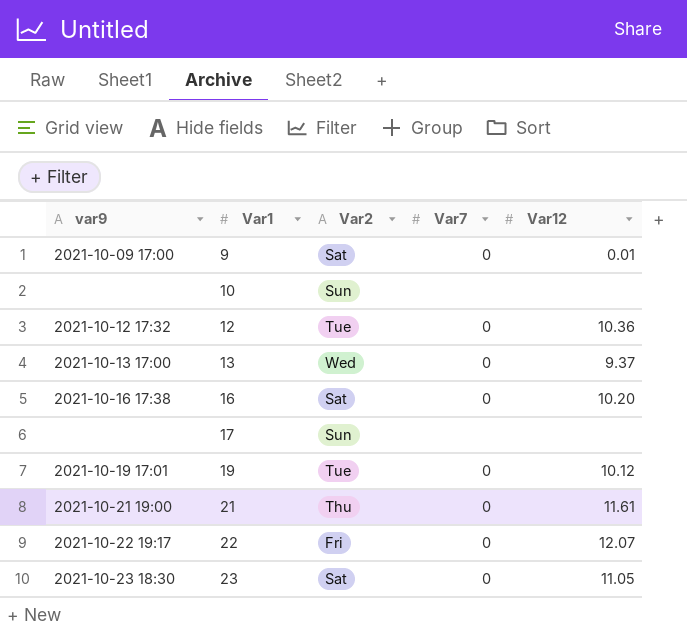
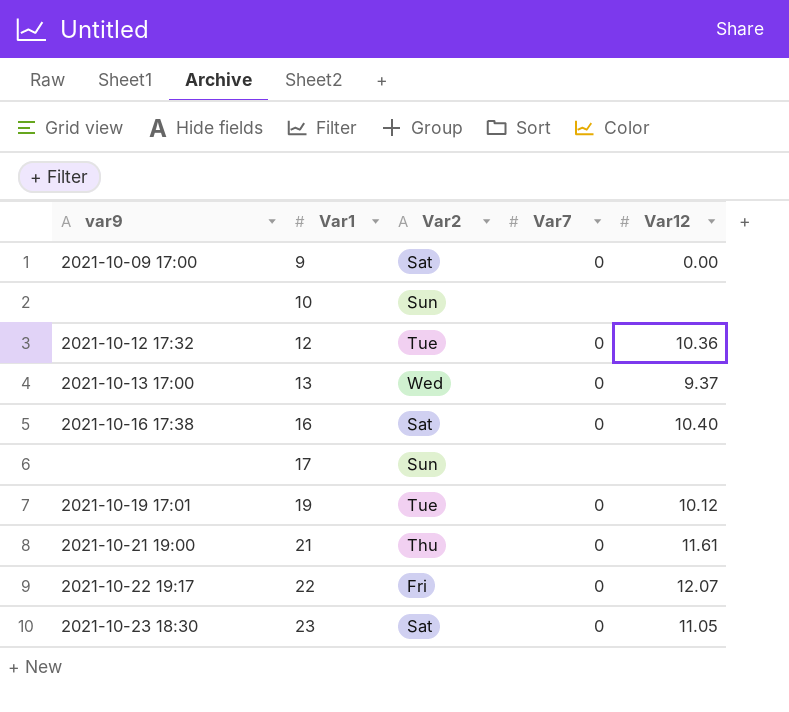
9 | Var12: 0.01 -> 0.00
16 | Var12: 10.20 -> 10.40

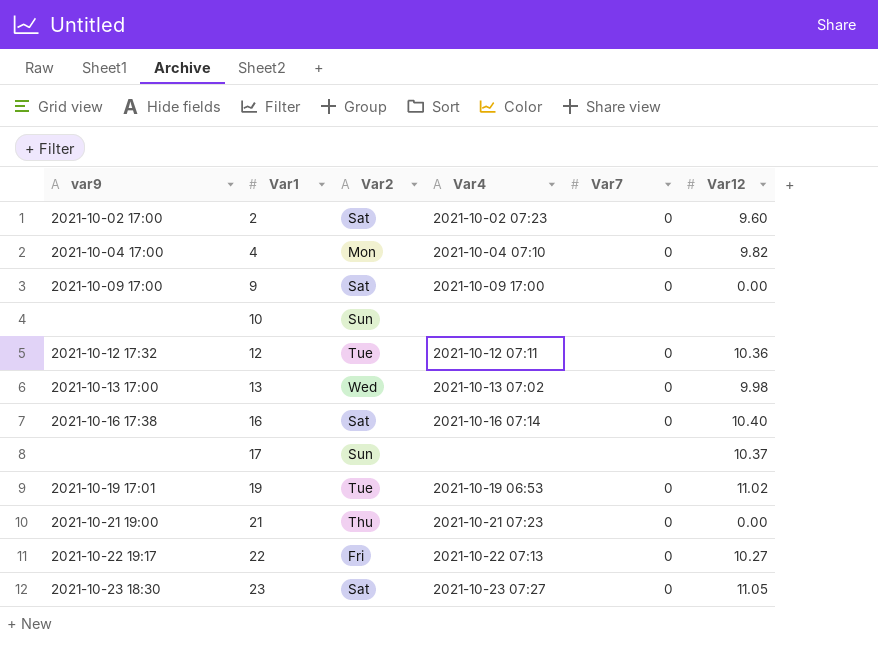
column Var4 | position: none -> 4
row 2: none -> 2021-10-02 17:00 | Sat | 2021-10-02 07:23 | 0 | 9.60
row 4: none -> 2021-10-04 17:00 | Mon | 2021-10-04 07:10 | 0 | 9.82
13 | Var12: 9.37 -> 9.98
17 | Var12: none -> 10.37
19 | Var12: 10.12 -> 11.02
21 | Var12: 11.61 -> 0.00
22 | Var12: 12.07 -> 10.27

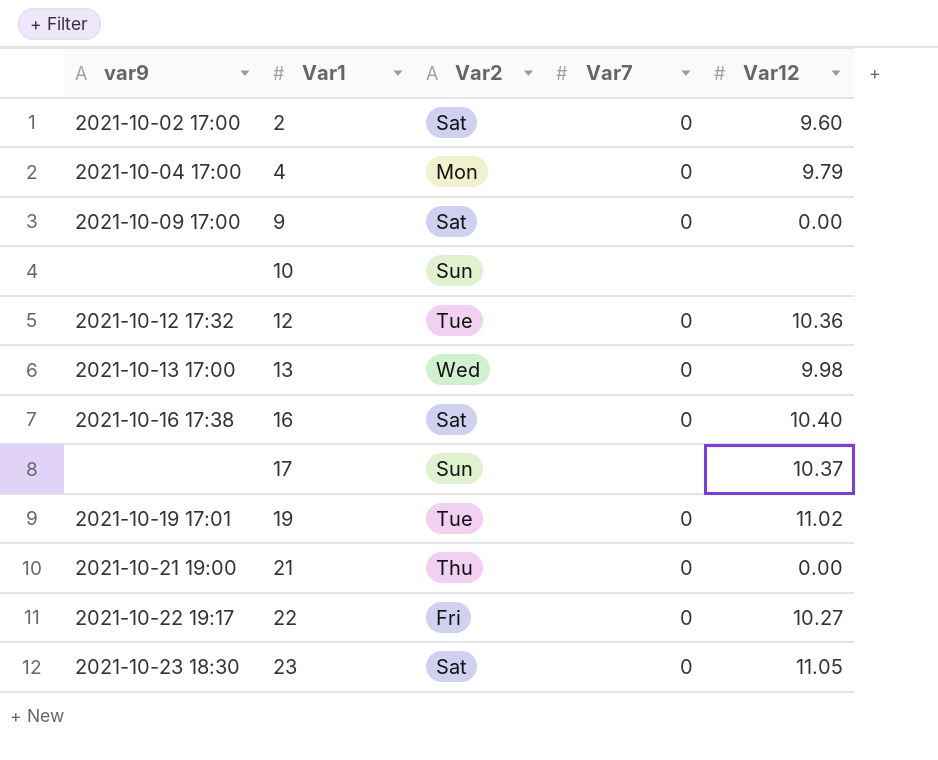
column Var4 | position: 4 -> none
4 | Var12: 9.82 -> 9.79

